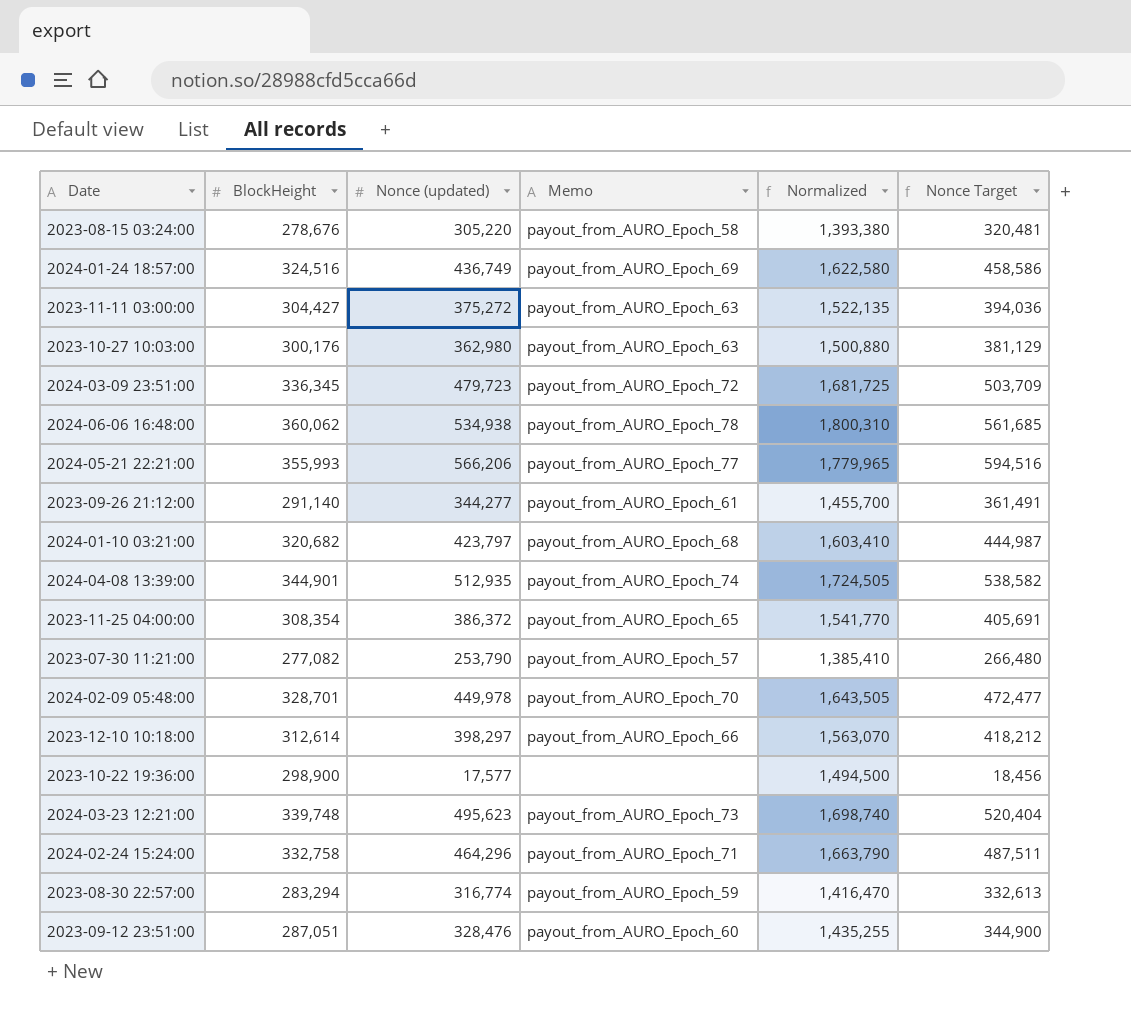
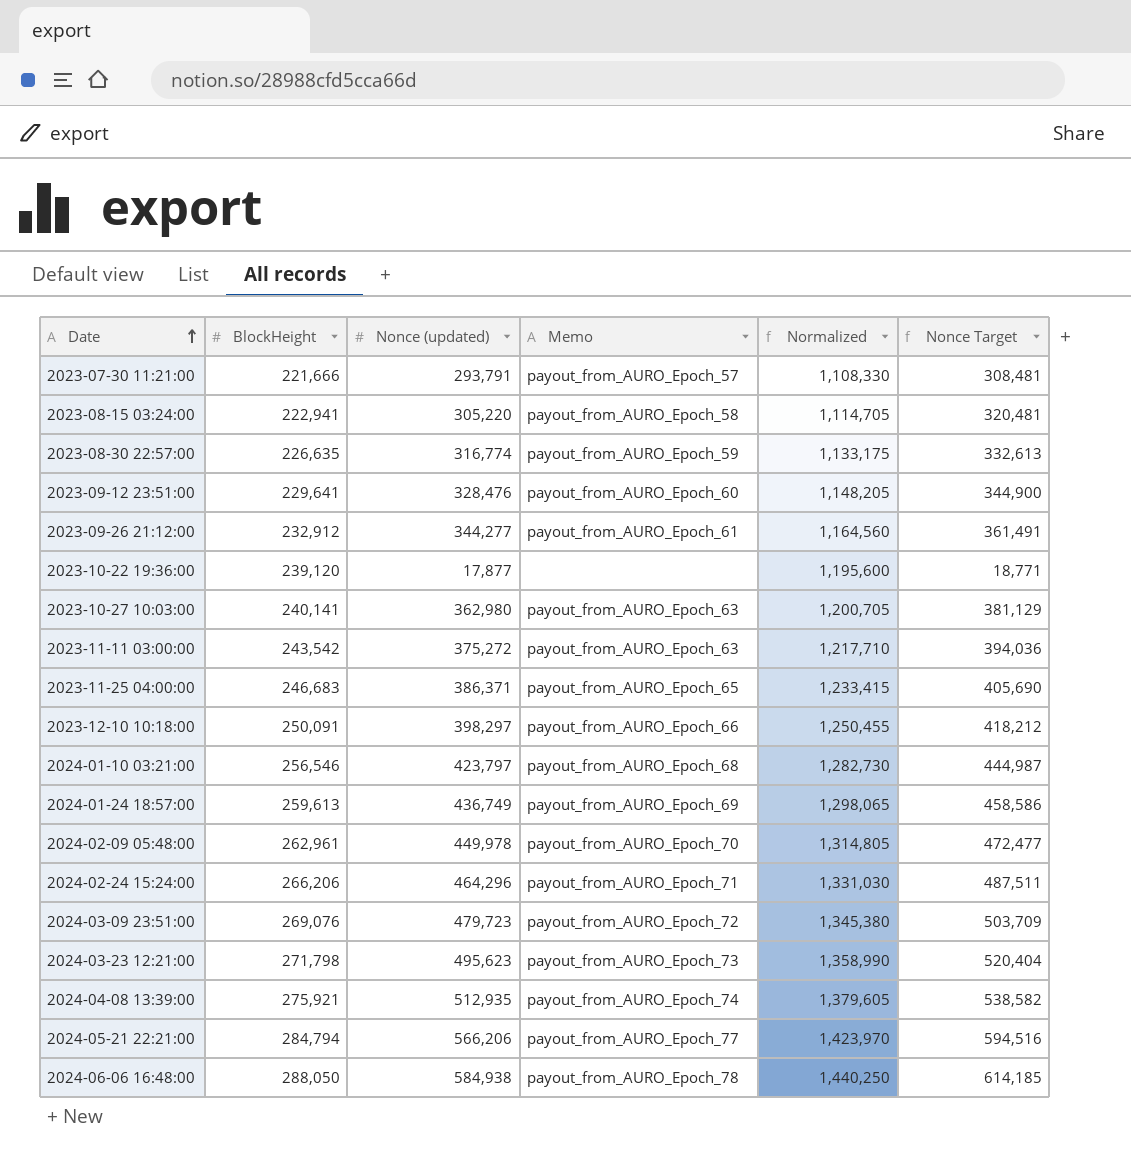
row order: none -> Date ascending
2023-07-30 11:21:00 | BlockHeight: 277,082 -> 221,666
2023-07-30 11:21:00 | Nonce (updated): 253,790 -> 293,791
2023-07-30 11:21:00 | Normalized: 1,385,410 -> 1,108,330
2023-07-30 11:21:00 | Nonce Target: 266,480 -> 308,481
2023-08-15 03:24:00 | BlockHeight: 278,676 -> 222,941
2023-08-15 03:24:00 | Normalized: 1,393,380 -> 1,114,705
2023-08-30 22:57:00 | BlockHeight: 283,294 -> 226,635
2023-08-30 22:57:00 | Normalized: 1,416,470 -> 1,133,175
2023-09-12 23:51:00 | BlockHeight: 287,051 -> 229,641
2023-09-12 23:51:00 | Normalized: 1,435,255 -> 1,148,205
2023-09-26 21:12:00 | BlockHeight: 291,140 -> 232,912
2023-09-26 21:12:00 | Normalized: 1,455,700 -> 1,164,560
2023-10-22 19:36:00 | BlockHeight: 298,900 -> 239,120
2023-10-22 19:36:00 | Nonce (updated): 17,577 -> 17,877
2023-10-22 19:36:00 | Normalized: 1,494,500 -> 1,195,600
2023-10-22 19:36:00 | Nonce Target: 18,456 -> 18,771
2023-10-27 10:03:00 | BlockHeight: 300,176 -> 240,141
2023-10-27 10:03:00 | Normalized: 1,500,880 -> 1,200,705
2023-11-11 03:00:00 | BlockHeight: 304,427 -> 243,542
2023-11-11 03:00:00 | Normalized: 1,522,135 -> 1,217,710
2023-11-25 04:00:00 | BlockHeight: 308,354 -> 246,683
2023-11-25 04:00:00 | Nonce (updated): 386,372 -> 386,371
2023-11-25 04:00:00 | Normalized: 1,541,770 -> 1,233,415
2023-11-25 04:00:00 | Nonce Target: 405,691 -> 405,690
2023-12-10 10:18:00 | BlockHeight: 312,614 -> 250,091
2023-12-10 10:18:00 | Normalized: 1,563,070 -> 1,250,455
2024-01-10 03:21:00 | BlockHeight: 320,682 -> 256,546
2024-01-10 03:21:00 | Normalized: 1,603,410 -> 1,282,730
2024-01-24 18:57:00 | BlockHeight: 324,516 -> 259,613
2024-01-24 18:57:00 | Normalized: 1,622,580 -> 1,298,065
2024-02-09 05:48:00 | BlockHeight: 328,701 -> 262,961
2024-02-09 05:48:00 | Normalized: 1,643,505 -> 1,314,805
2024-02-24 15:24:00 | BlockHeight: 332,758 -> 266,206
2024-02-24 15:24:00 | Normalized: 1,663,790 -> 1,331,030
2024-03-09 23:51:00 | BlockHeight: 336,345 -> 269,076
2024-03-09 23:51:00 | Normalized: 1,681,725 -> 1,345,380
2024-03-23 12:21:00 | BlockHeight: 339,748 -> 271,798
2024-03-23 12:21:00 | Normalized: 1,698,740 -> 1,358,990
2024-04-08 13:39:00 | BlockHeight: 344,901 -> 275,921
2024-04-08 13:39:00 | Normalized: 1,724,505 -> 1,379,605
2024-05-21 22:21:00 | BlockHeight: 355,993 -> 284,794
2024-05-21 22:21:00 | Normalized: 1,779,965 -> 1,423,970
2024-06-06 16:48:00 | BlockHeight: 360,062 -> 288,050
2024-06-06 16:48:00 | Nonce (updated): 534,938 -> 584,938
2024-06-06 16:48:00 | Normalized: 1,800,310 -> 1,440,250
2024-06-06 16:48:00 | Nonce Target: 561,685 -> 614,185

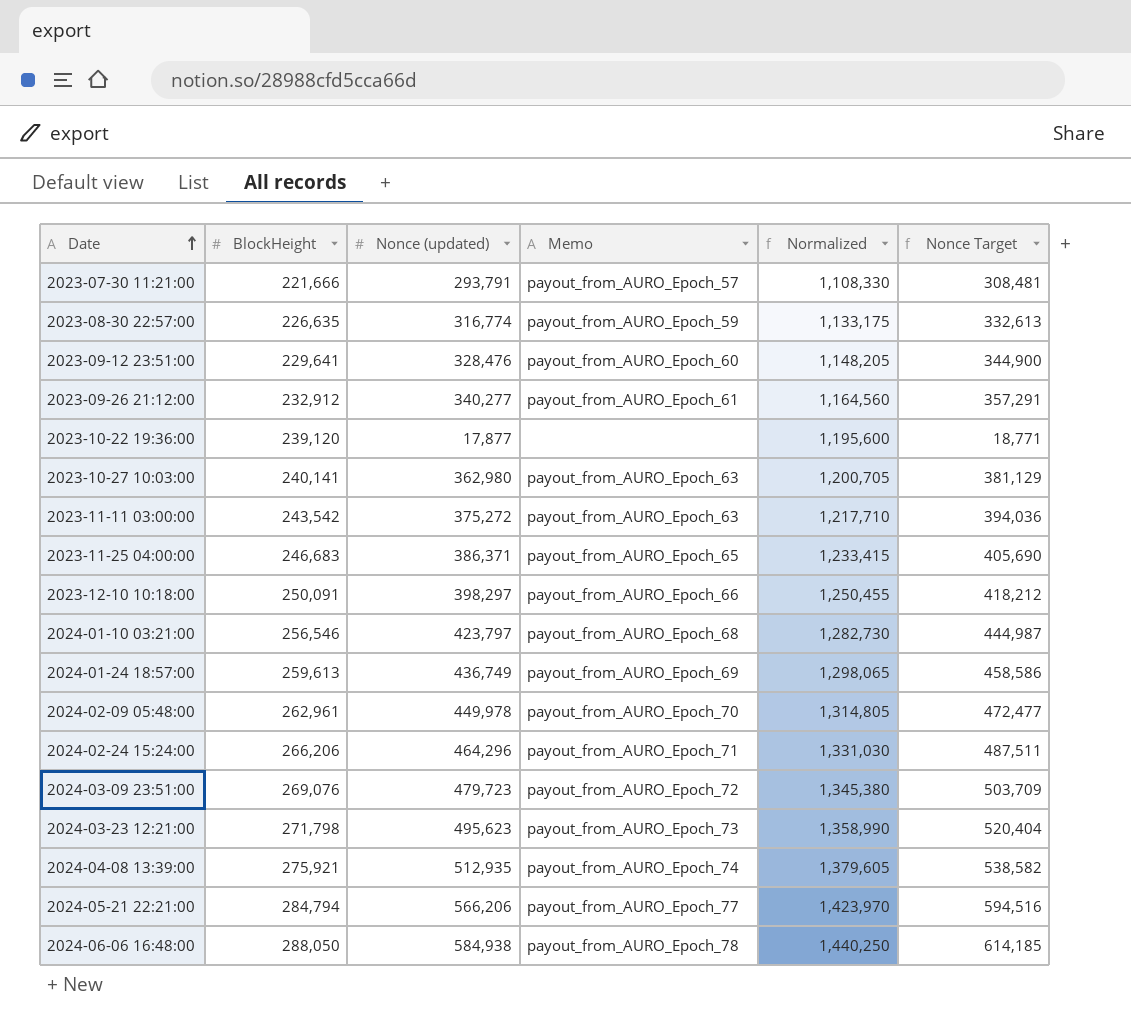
row 2023-08-15 03:24:00: 222,941 | 305,220 | payout_from_AURO_Epoch_58 | 1,114,705 | 320,481 -> none
2023-09-26 21:12:00 | Nonce (updated): 344,277 -> 340,277
2023-09-26 21:12:00 | Nonce Target: 361,491 -> 357,291

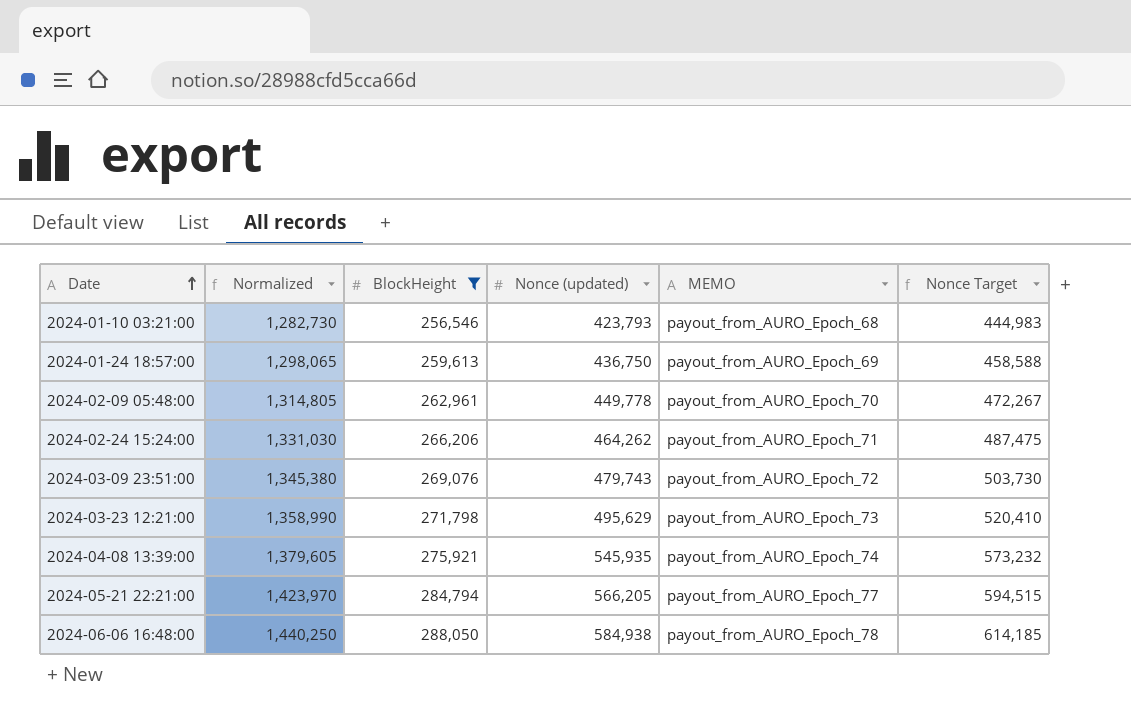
filter: none -> BlockHeight >= 256,546
column Normalized | position: 5 -> 2
column name: Memo -> MEMO
2024-01-10 03:21:00 | Nonce (updated): 423,797 -> 423,793
2024-01-10 03:21:00 | Nonce Target: 444,987 -> 444,983
2024-01-24 18:57:00 | Nonce (updated): 436,749 -> 436,750
2024-01-24 18:57:00 | Nonce Target: 458,586 -> 458,588
2024-02-09 05:48:00 | Nonce (updated): 449,978 -> 449,778
2024-02-09 05:48:00 | Nonce Target: 472,477 -> 472,267
2024-02-24 15:24:00 | Nonce (updated): 464,296 -> 464,262
2024-02-24 15:24:00 | Nonce Target: 487,511 -> 487,475
2024-03-09 23:51:00 | Nonce (updated): 479,723 -> 479,743
2024-03-09 23:51:00 | Nonce Target: 503,709 -> 503,730
2024-03-23 12:21:00 | Nonce (updated): 495,623 -> 495,629
2024-03-23 12:21:00 | Nonce Target: 520,404 -> 520,410
2024-04-08 13:39:00 | Nonce (updated): 512,935 -> 545,935
2024-04-08 13:39:00 | Nonce Target: 538,582 -> 573,232
2024-05-21 22:21:00 | Nonce (updated): 566,206 -> 566,205
2024-05-21 22:21:00 | Nonce Target: 594,516 -> 594,515

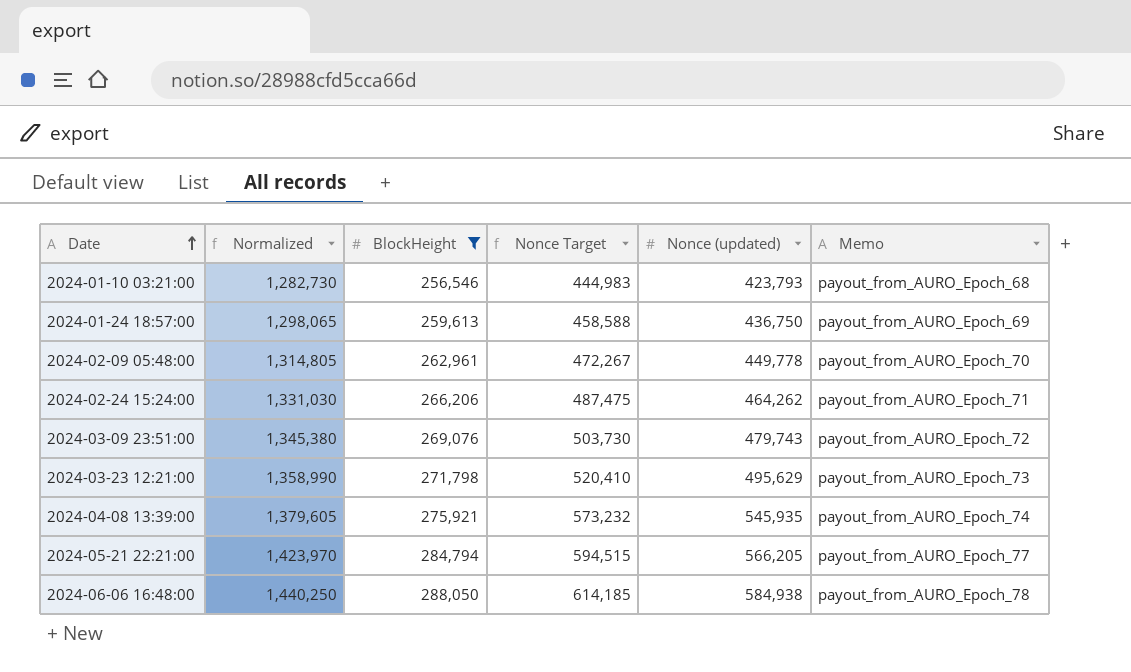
column Nonce Target | position: 6 -> 4
column name: MEMO -> Memo

